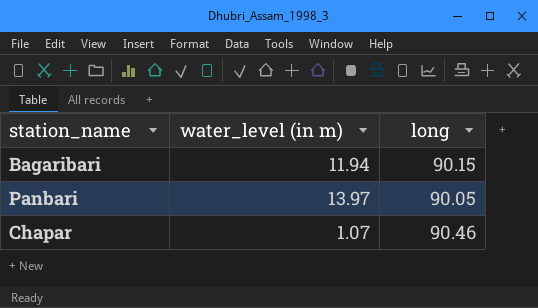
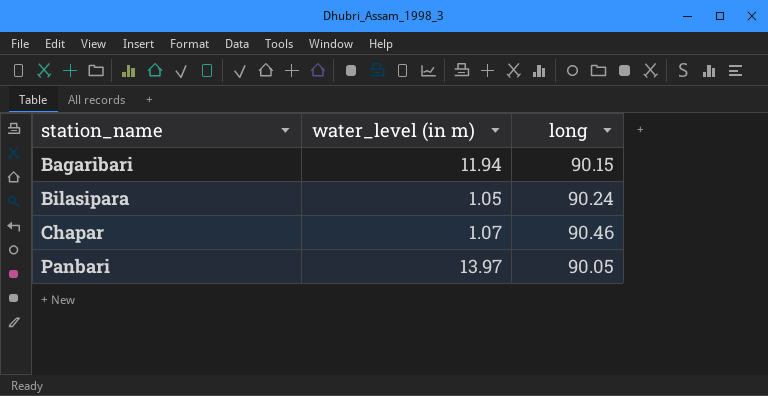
row order: none -> station_name ascending
row Bilasipara: none -> 1.05 | 90.24

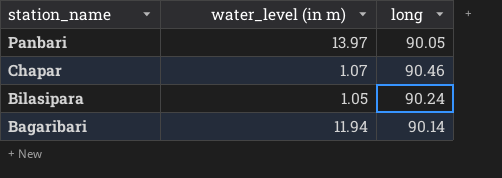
row order: station_name ascending -> station_name descending
Bagaribari | long: 90.15 -> 90.14

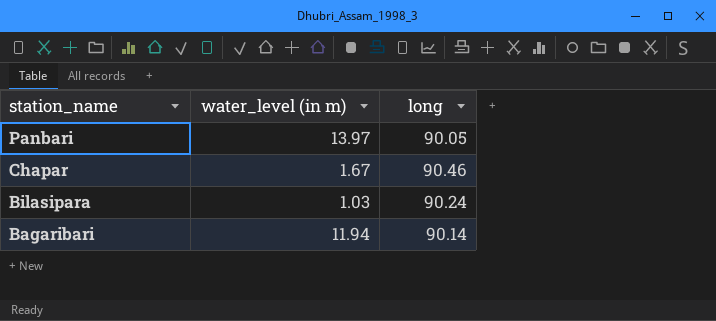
Chapar | water_level (in m): 1.07 -> 1.67
Bilasipara | water_level (in m): 1.05 -> 1.03

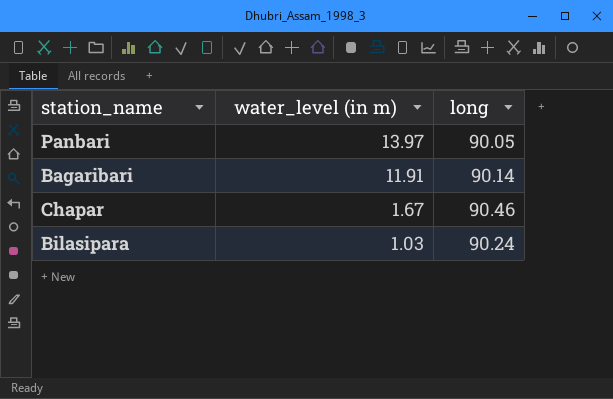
row order: station_name descending -> water_level (in m) descending
Bagaribari | water_level (in m): 11.94 -> 11.91

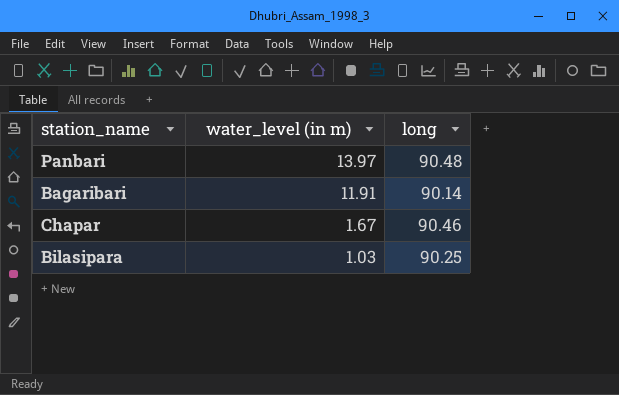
Panbari | long: 90.05 -> 90.48
Bilasipara | long: 90.24 -> 90.25

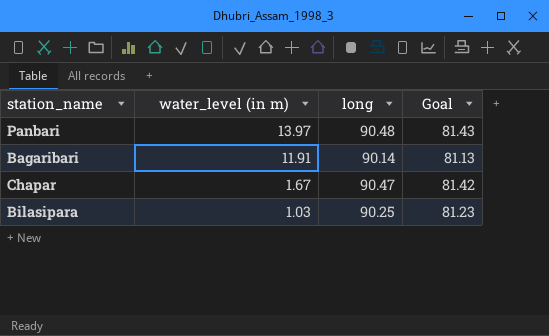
column Goal | formula: none -> [long] * 0.9
Chapar | long: 90.46 -> 90.47

